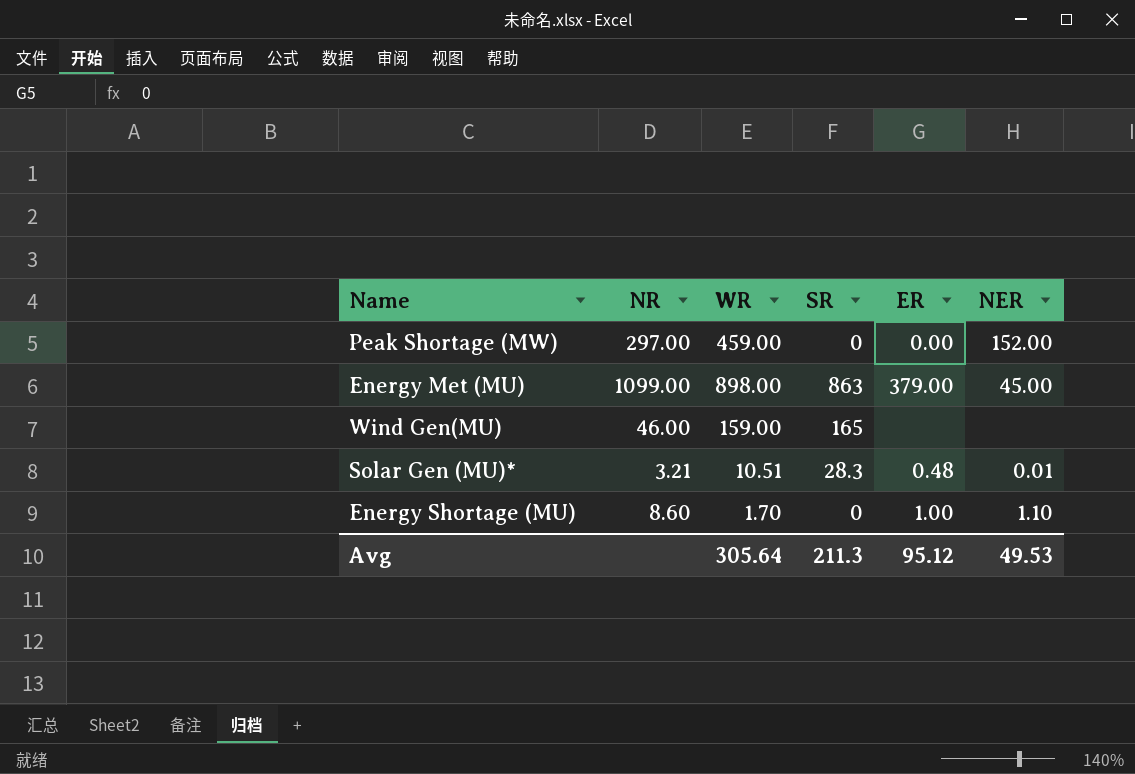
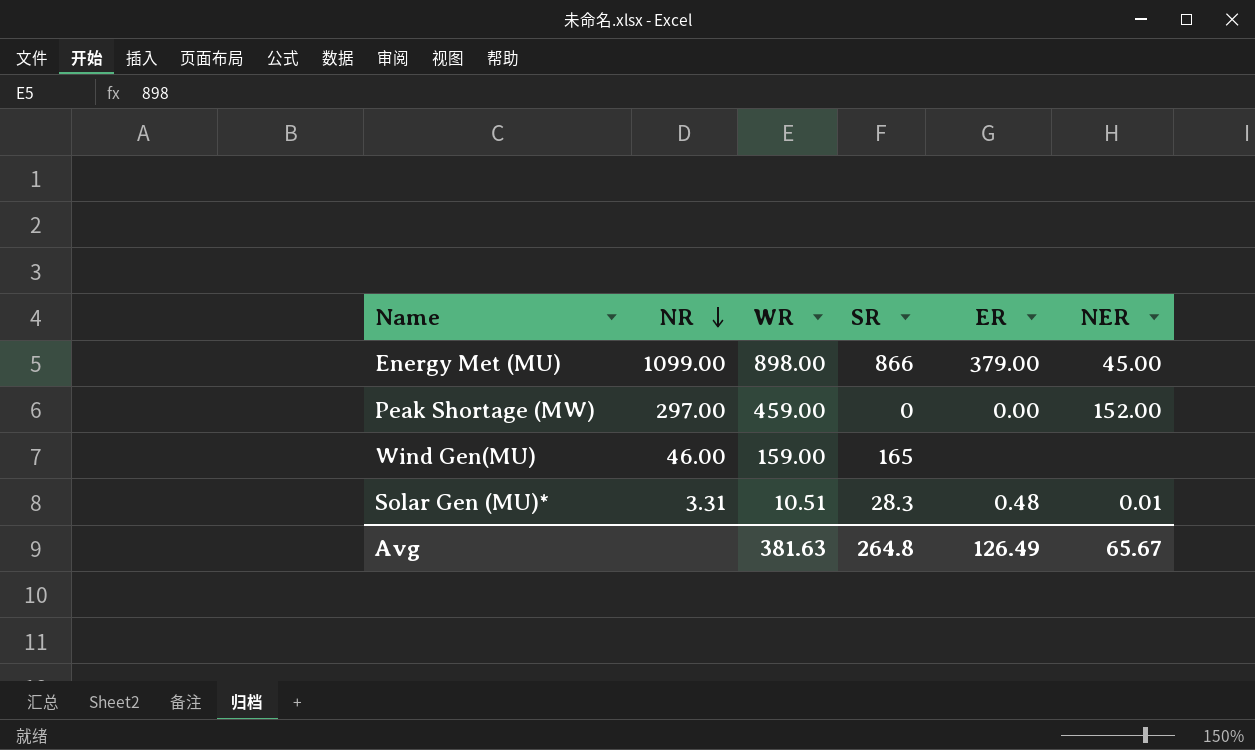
row order: none -> NR descending
row Energy Shortage (MU): 8.60 | 1.70 | 0 | 1.00 | 1.10 -> none
Energy Met (MU) | SR: 863 -> 866
Solar Gen (MU)* | NR: 3.21 -> 3.31
Avg | WR: 305.64 -> 381.63
Avg | SR: 211.3 -> 264.8
Avg | ER: 95.12 -> 126.49
Avg | NER: 49.53 -> 65.67

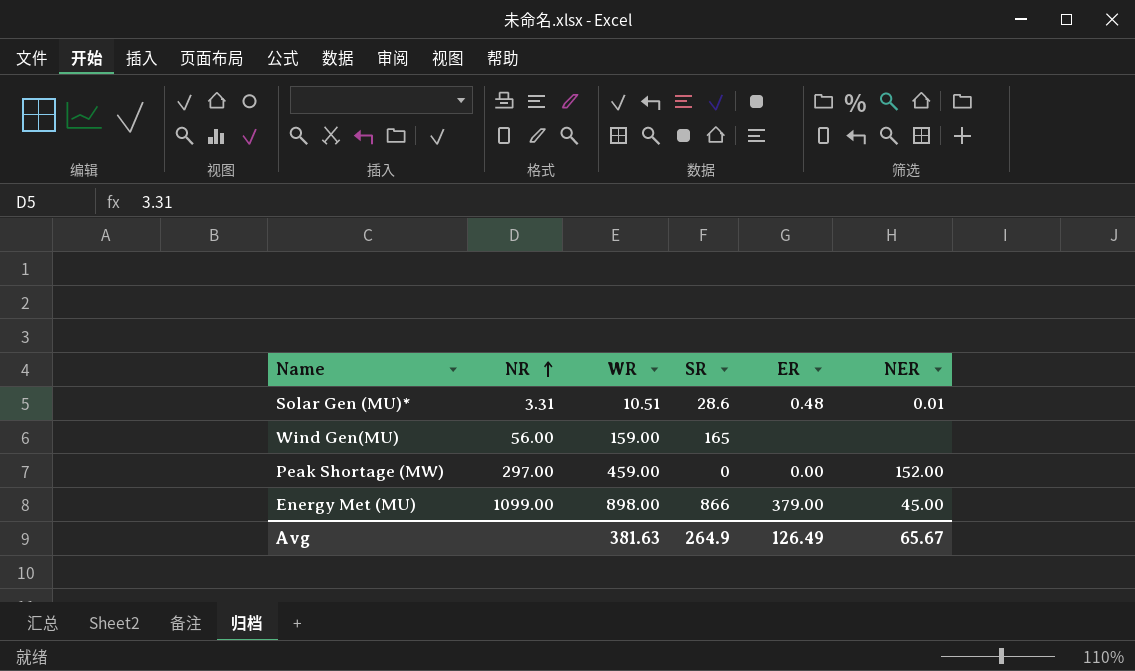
row order: NR descending -> NR ascending
Solar Gen (MU)* | SR: 28.3 -> 28.6
Wind Gen(MU) | NR: 46.00 -> 56.00
Avg | SR: 264.8 -> 264.9

